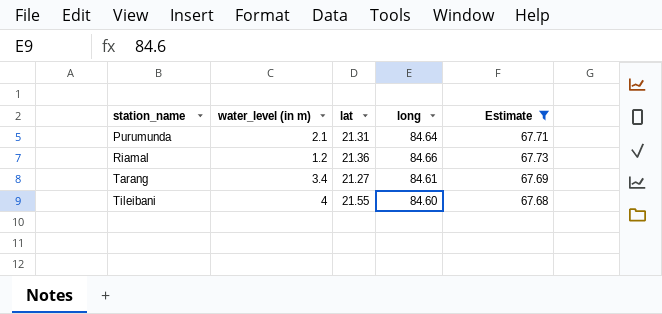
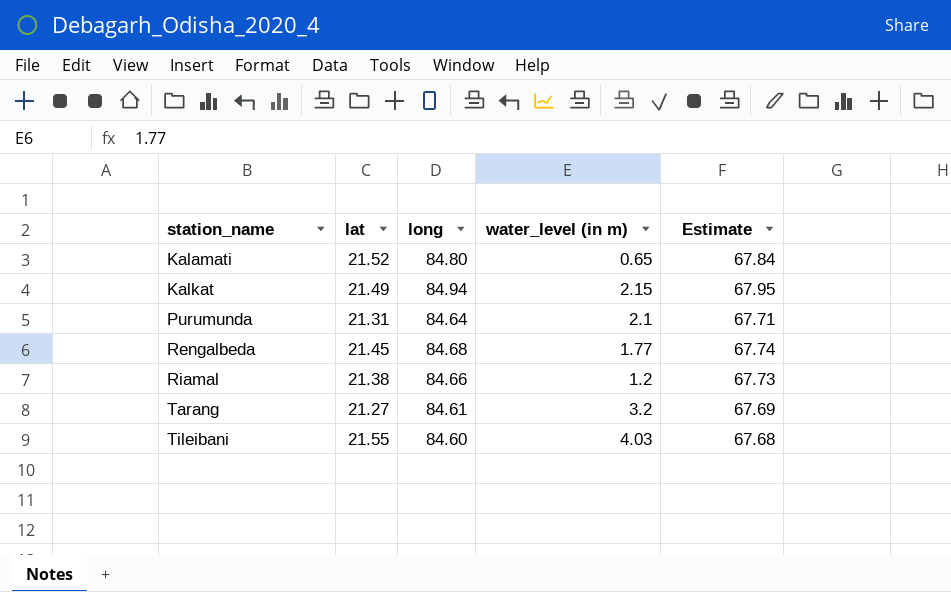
filter: Estimate <= 67.73 -> none
column water_level (in m) | position: 2 -> 4
Riamal | lat: 21.36 -> 21.38
Tarang | water_level (in m): 3.4 -> 3.2
Tileibani | water_level (in m): 4 -> 4.03

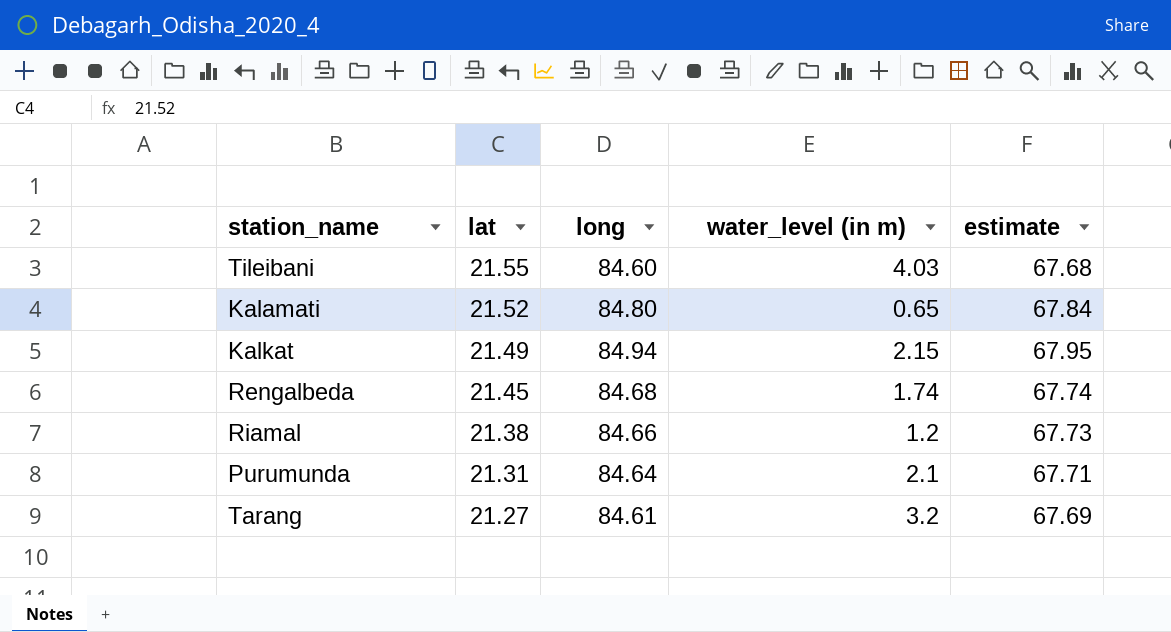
row order: station_name ascending -> lat descending
column name: Estimate -> estimate
Rengalbeda | water_level (in m): 1.77 -> 1.74

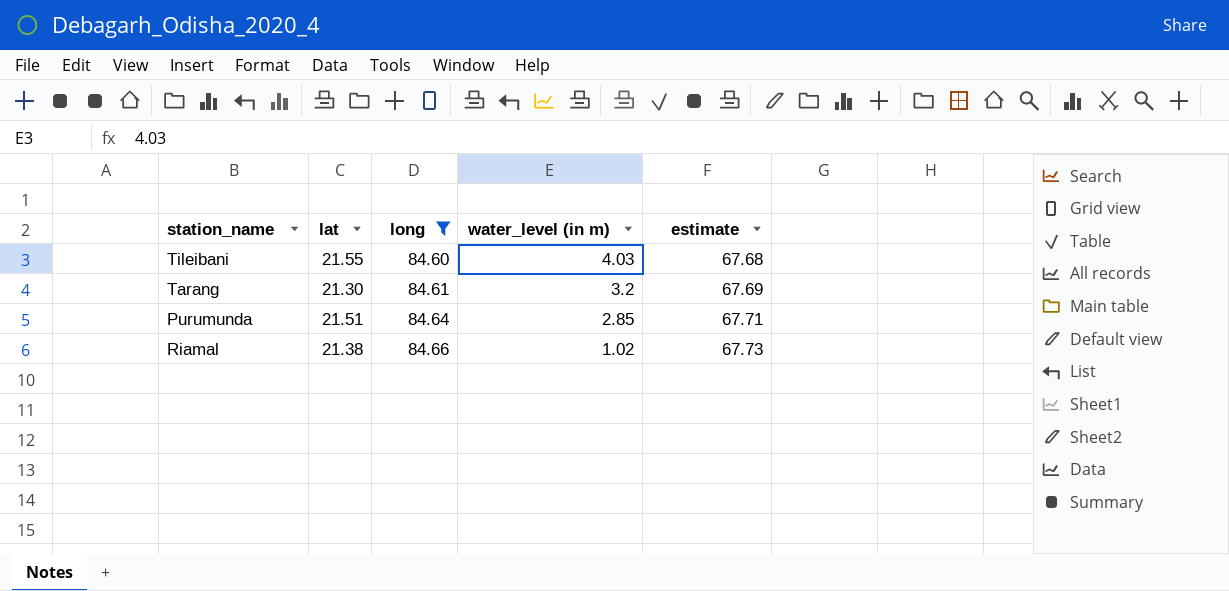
filter: none -> long <= 84.66
row order: lat descending -> long ascending
Tarang | lat: 21.27 -> 21.30
Purumunda | lat: 21.31 -> 21.51
Purumunda | water_level (in m): 2.1 -> 2.85
Riamal | water_level (in m): 1.2 -> 1.02

